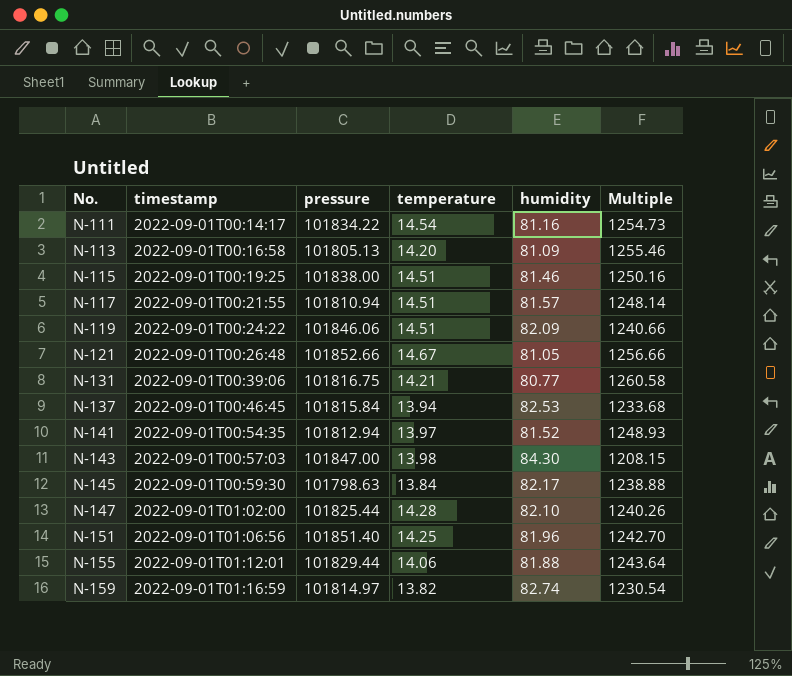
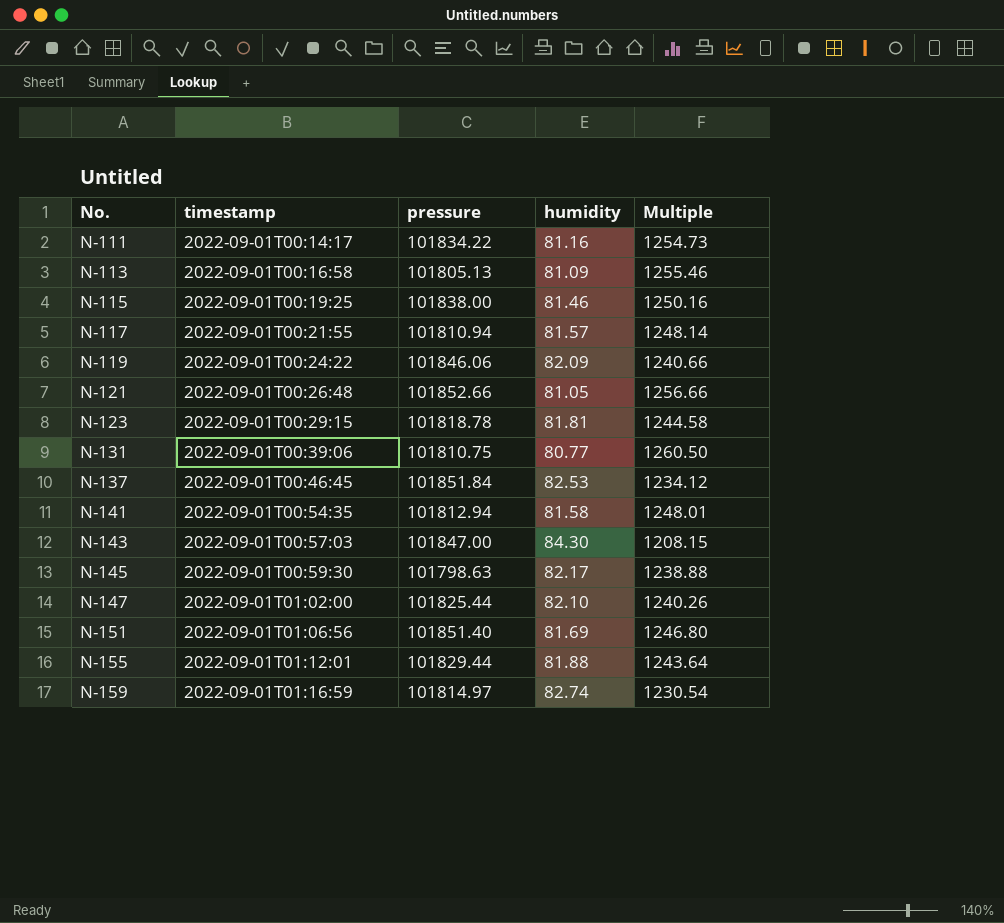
column temperature | position: 4 -> none
row N-123: none -> 2022-09-01T00:29:15 | 101818.78 | 81.81 | 1244.58
N-131 | pressure: 101816.75 -> 101810.75
N-131 | Multiple: 1260.58 -> 1260.50
N-137 | pressure: 101815.84 -> 101851.84
N-137 | Multiple: 1233.68 -> 1234.12
N-141 | humidity: 81.52 -> 81.58
N-141 | Multiple: 1248.93 -> 1248.01
N-151 | humidity: 81.96 -> 81.69
N-151 | Multiple: 1242.70 -> 1246.80

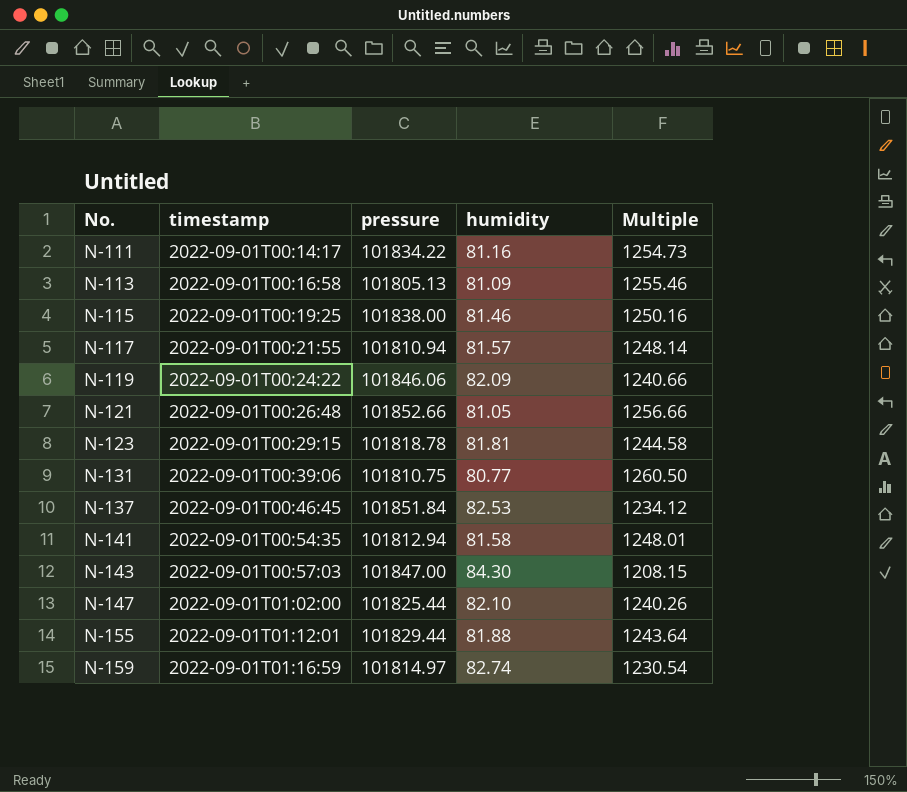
row N-145: 2022-09-01T00:59:30 | 101798.63 | 82.17 | 1238.88 -> none
row N-151: 2022-09-01T01:06:56 | 101851.40 | 81.69 | 1246.80 -> none

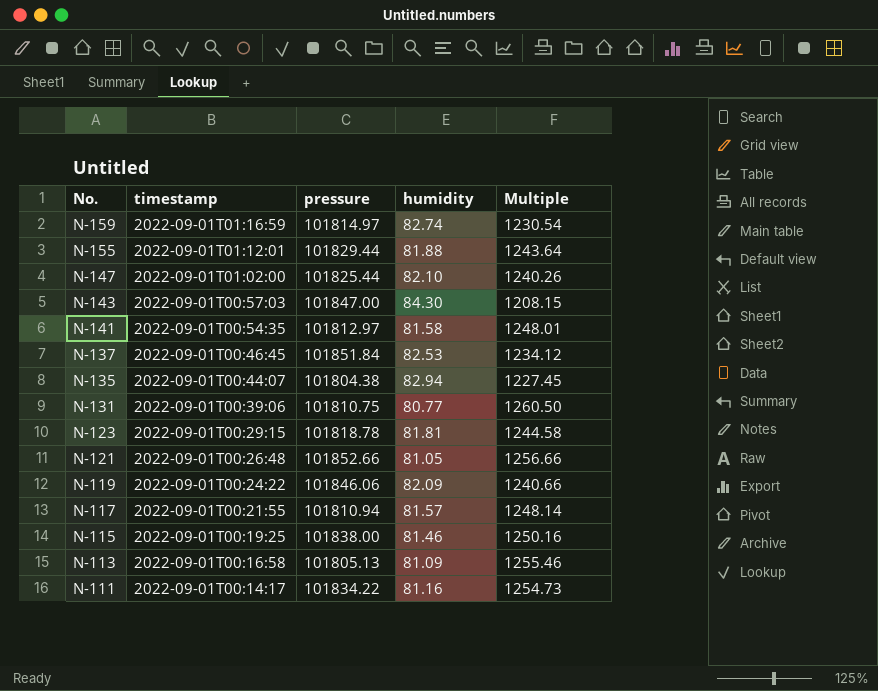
row order: No. ascending -> No. descending
N-141 | pressure: 101812.94 -> 101812.97
row N-135: none -> 2022-09-01T00:44:07 | 101804.38 | 82.94 | 1227.45

